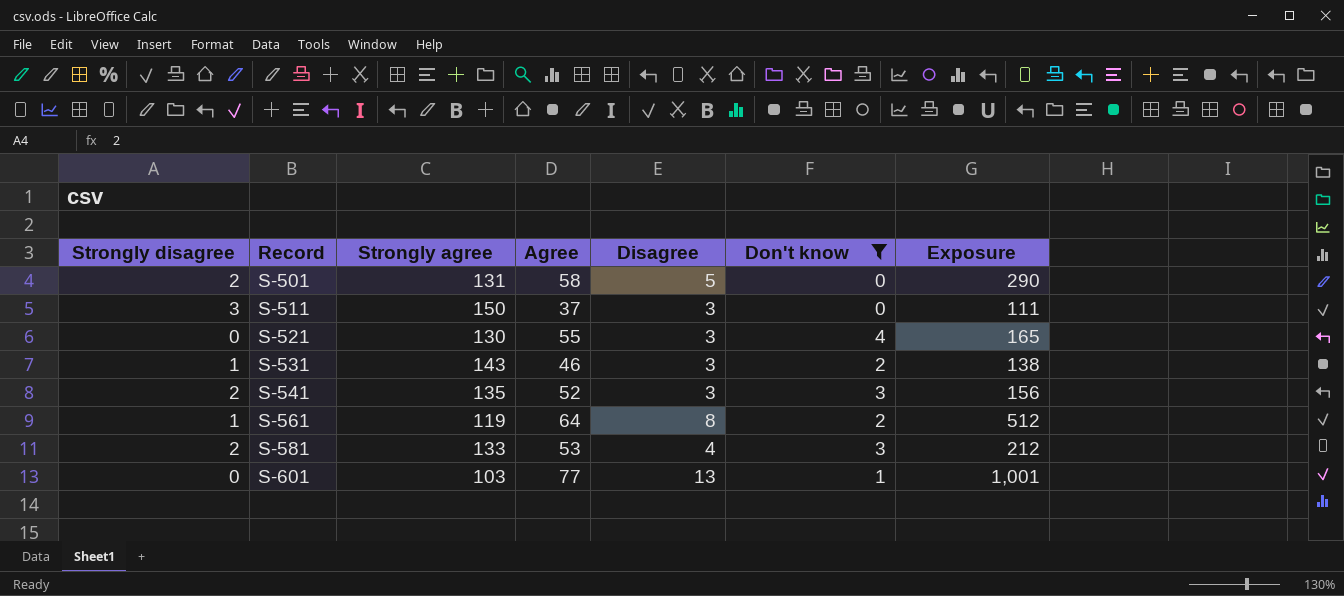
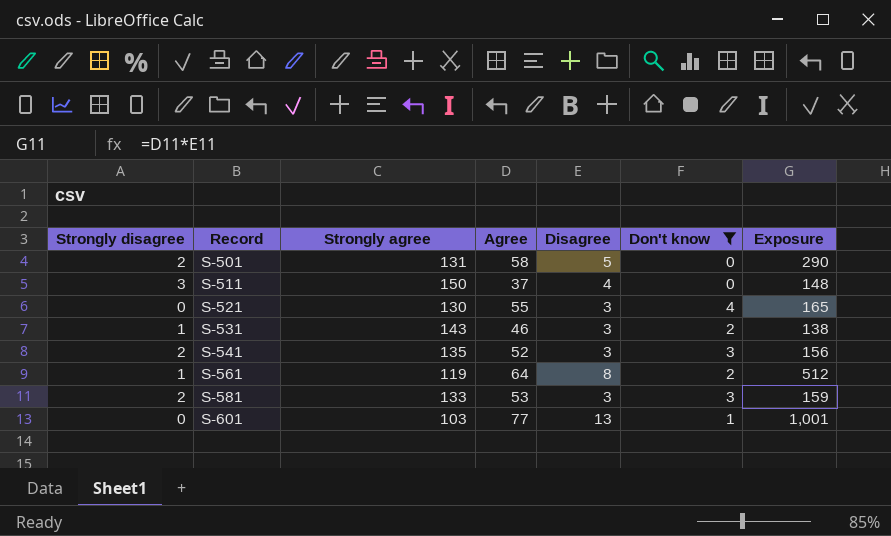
S-511 | Disagree: 3 -> 4
S-511 | Exposure: 111 -> 148
S-581 | Disagree: 4 -> 3
S-581 | Exposure: 212 -> 159

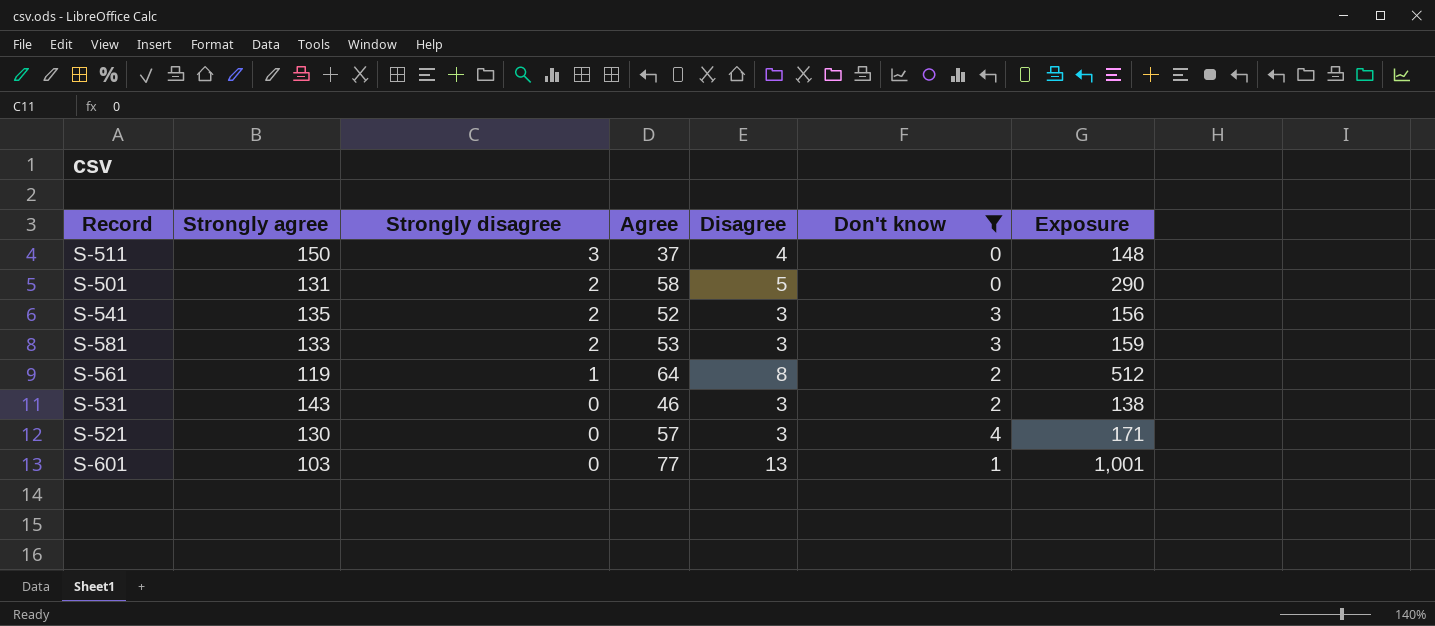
row order: Record ascending -> Strongly disagree descending
column Strongly disagree | position: 1 -> 3
S-531 | Strongly disagree: 1 -> 0
S-521 | Agree: 55 -> 57
S-521 | Exposure: 165 -> 171

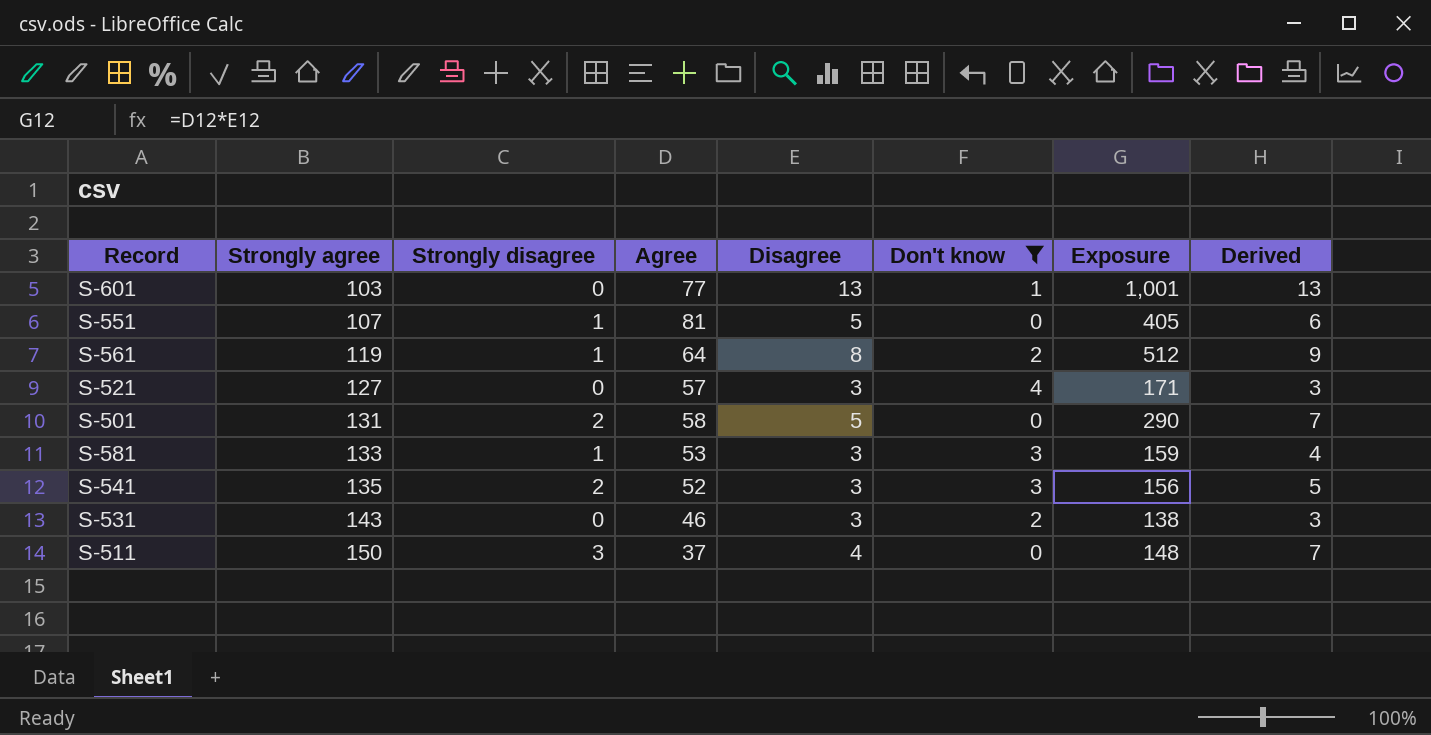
row order: Strongly disagree descending -> Strongly agree ascending
column Derived | formula: none -> [Strongly disagree] + [Disagree]
row S-551: none -> 107 | 1 | 81 | 5 | 0 | 405 | 6
S-521 | Strongly agree: 130 -> 127
S-581 | Strongly disagree: 2 -> 1

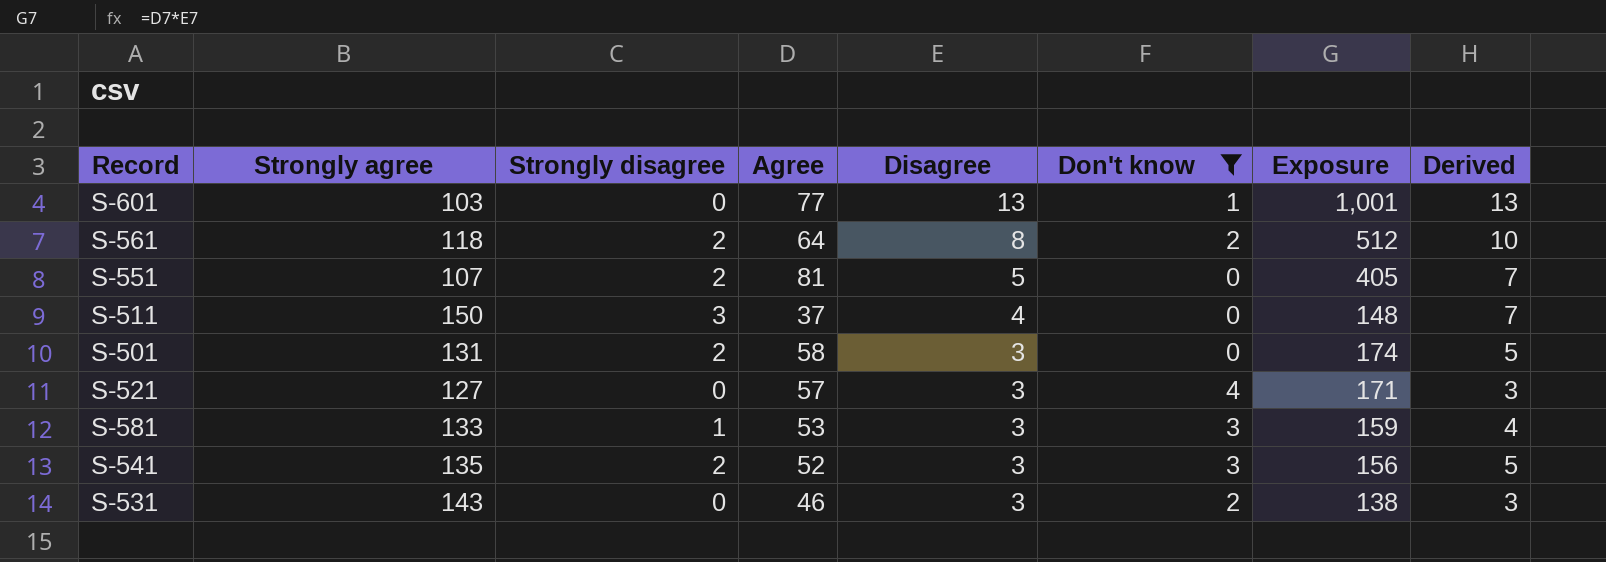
row order: Strongly agree ascending -> Disagree descending
S-561 | Strongly agree: 119 -> 118
S-561 | Strongly disagree: 1 -> 2
S-561 | Derived: 9 -> 10
S-551 | Strongly disagree: 1 -> 2
S-551 | Derived: 6 -> 7
S-501 | Disagree: 5 -> 3
S-501 | Exposure: 290 -> 174
S-501 | Derived: 7 -> 5

